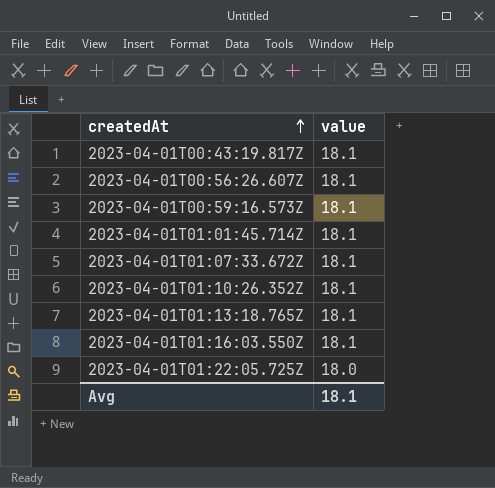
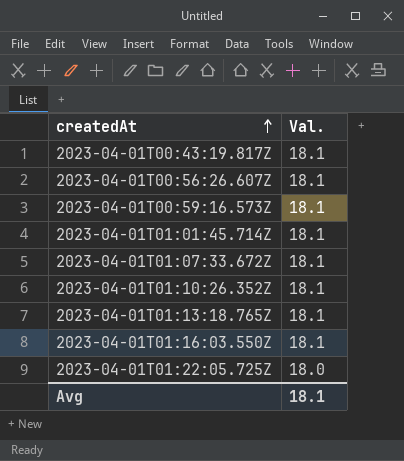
column name: value -> Val.

